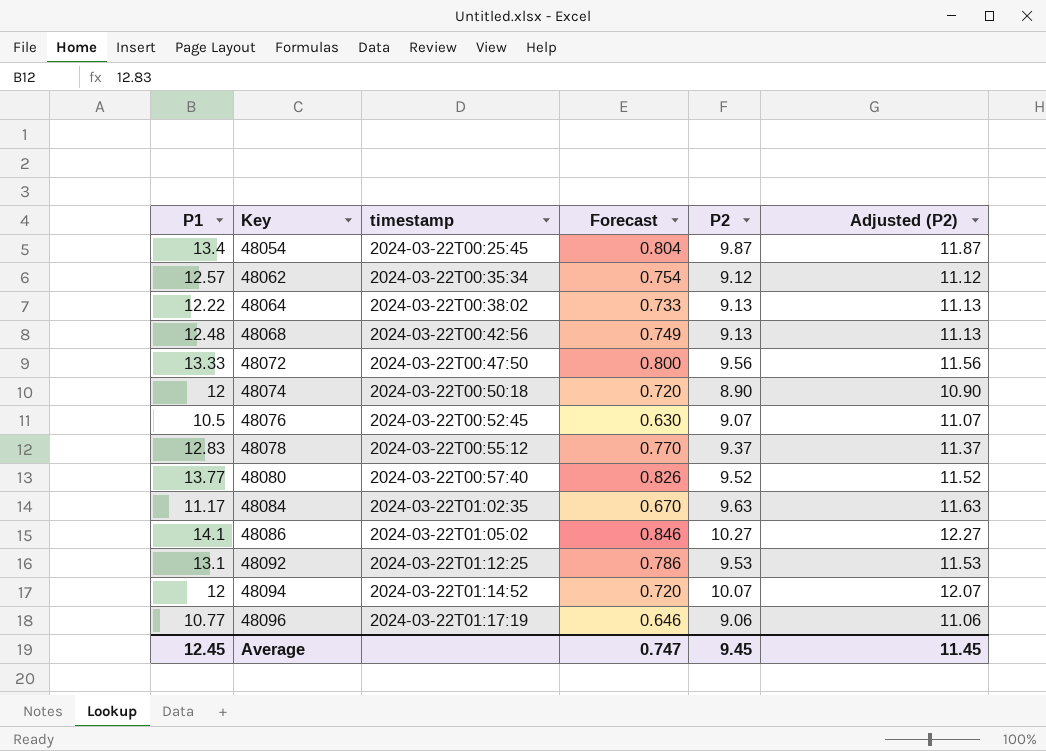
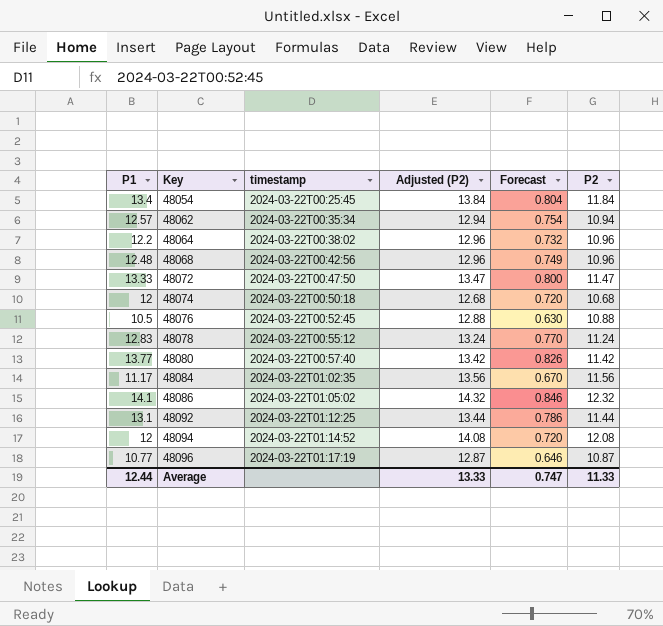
column Adjusted (P2) | position: 6 -> 4
48054 | Adjusted (P2): 11.87 -> 13.84
48054 | P2: 9.87 -> 11.84
48062 | Adjusted (P2): 11.12 -> 12.94
48062 | P2: 9.12 -> 10.94
48064 | P1: 12.22 -> 12.2
48064 | Adjusted (P2): 11.13 -> 12.96
48064 | Forecast: 0.733 -> 0.732
48064 | P2: 9.13 -> 10.96
48068 | Adjusted (P2): 11.13 -> 12.96
48068 | P2: 9.13 -> 10.96
48072 | Adjusted (P2): 11.56 -> 13.47
48072 | P2: 9.56 -> 11.47
48074 | Adjusted (P2): 10.90 -> 12.68
48074 | P2: 8.90 -> 10.68
48076 | Adjusted (P2): 11.07 -> 12.88
48076 | P2: 9.07 -> 10.88
48078 | Adjusted (P2): 11.37 -> 13.24
48078 | P2: 9.37 -> 11.24
48080 | Adjusted (P2): 11.52 -> 13.42
48080 | P2: 9.52 -> 11.42
48084 | Adjusted (P2): 11.63 -> 13.56
48084 | P2: 9.63 -> 11.56
48086 | Adjusted (P2): 12.27 -> 14.32
48086 | P2: 10.27 -> 12.32
48092 | Adjusted (P2): 11.53 -> 13.44
48092 | P2: 9.53 -> 11.44
48094 | Adjusted (P2): 12.07 -> 14.08
48094 | P2: 10.07 -> 12.08
48096 | Adjusted (P2): 11.06 -> 12.87
48096 | P2: 9.06 -> 10.87
Average | P1: 12.45 -> 12.44
Average | Adjusted (P2): 11.45 -> 13.33
Average | P2: 9.45 -> 11.33

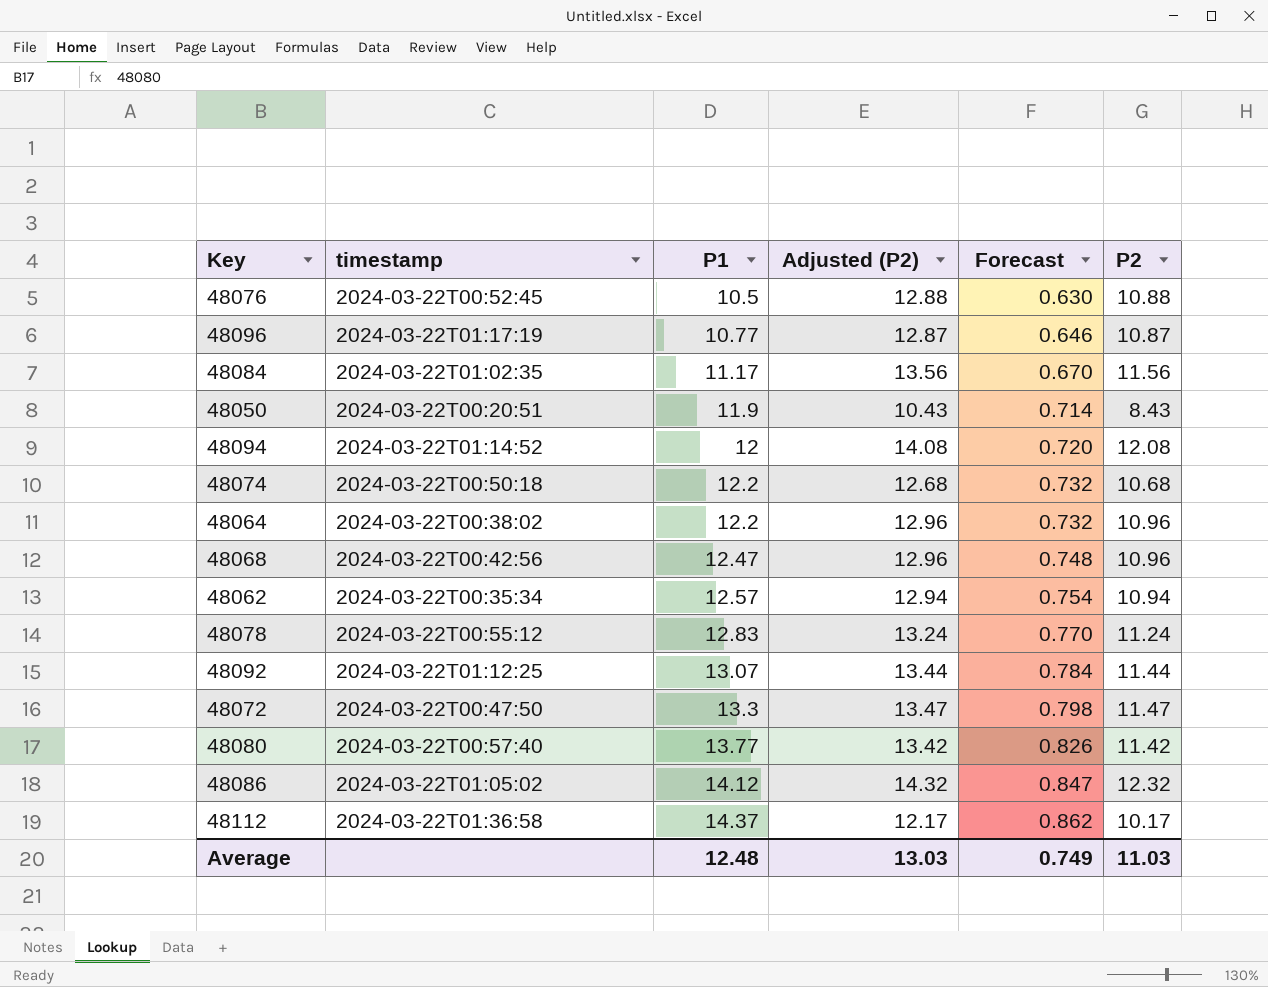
row order: Key ascending -> P1 ascending
column P1 | position: 1 -> 3
row 48054: 13.4 | 2024-03-22T00:25:45 | 13.84 | 0.804 | 11.84 -> none
row 48050: none -> 2024-03-22T00:20:51 | 11.9 | 10.43 | 0.714 | 8.43
48074 | P1: 12 -> 12.2
48074 | Forecast: 0.720 -> 0.732
48068 | P1: 12.48 -> 12.47
48068 | Forecast: 0.749 -> 0.748
48092 | P1: 13.1 -> 13.07
48092 | Forecast: 0.786 -> 0.784
48072 | P1: 13.33 -> 13.3
48072 | Forecast: 0.800 -> 0.798
48086 | P1: 14.1 -> 14.12
48086 | Forecast: 0.846 -> 0.847
row 48112: none -> 2024-03-22T01:36:58 | 14.37 | 12.17 | 0.862 | 10.17
Average | P1: 12.44 -> 12.48
Average | Adjusted (P2): 13.33 -> 13.03
Average | Forecast: 0.747 -> 0.749
Average | P2: 11.33 -> 11.03

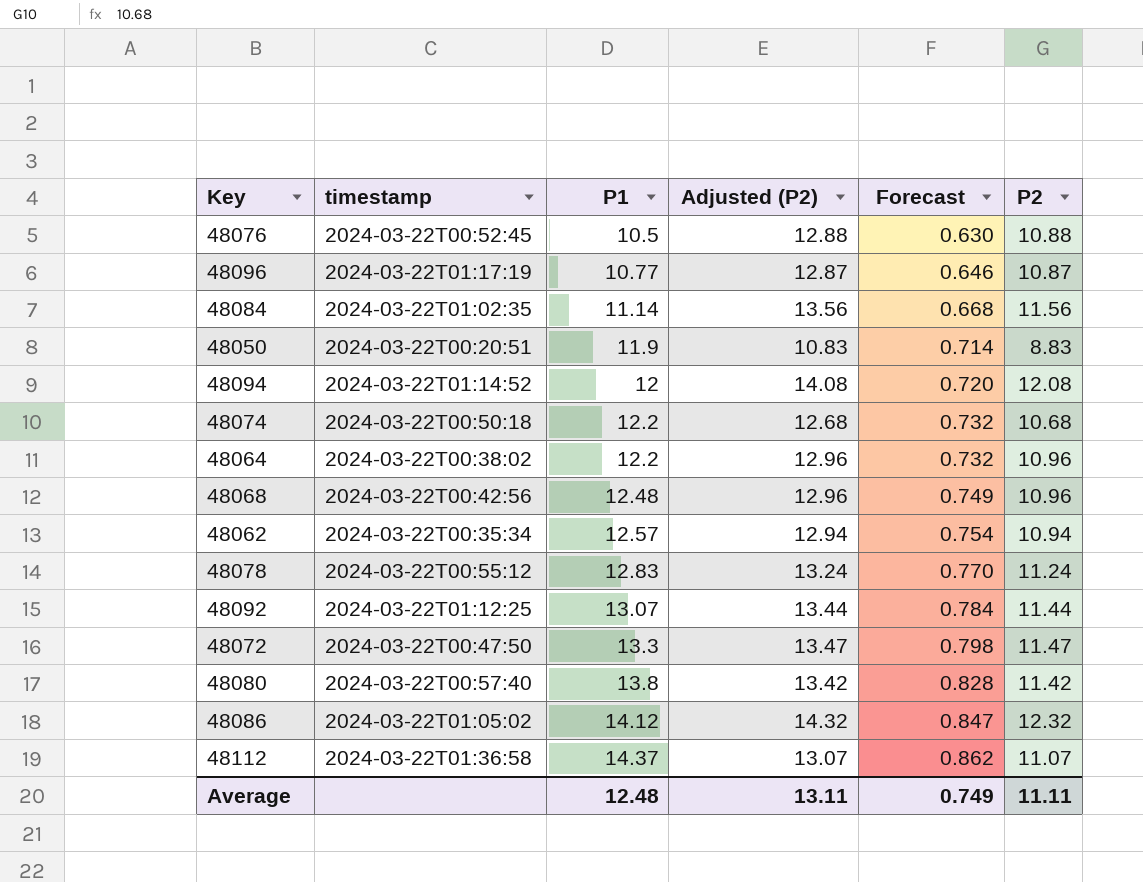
48084 | P1: 11.17 -> 11.14
48084 | Forecast: 0.670 -> 0.668
48050 | Adjusted (P2): 10.43 -> 10.83
48050 | P2: 8.43 -> 8.83
48068 | P1: 12.47 -> 12.48
48068 | Forecast: 0.748 -> 0.749
48080 | P1: 13.77 -> 13.8
48080 | Forecast: 0.826 -> 0.828
48112 | Adjusted (P2): 12.17 -> 13.07
48112 | P2: 10.17 -> 11.07
Average | Adjusted (P2): 13.03 -> 13.11
Average | P2: 11.03 -> 11.11

